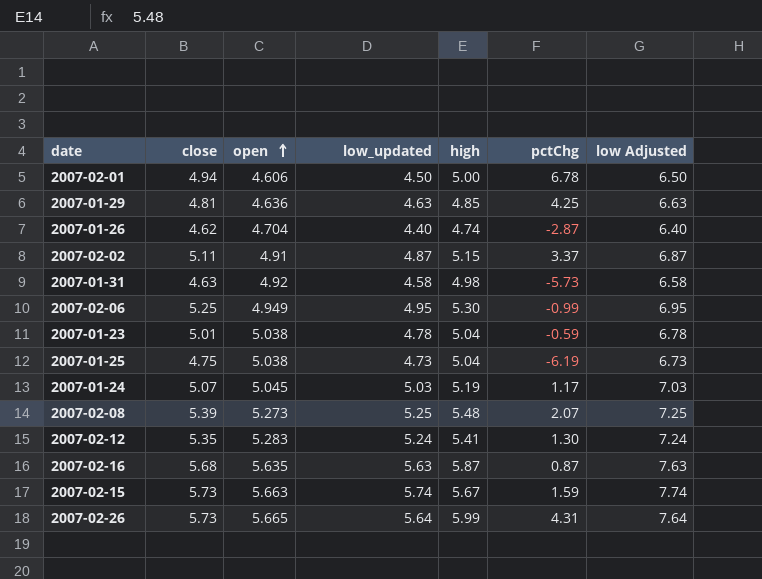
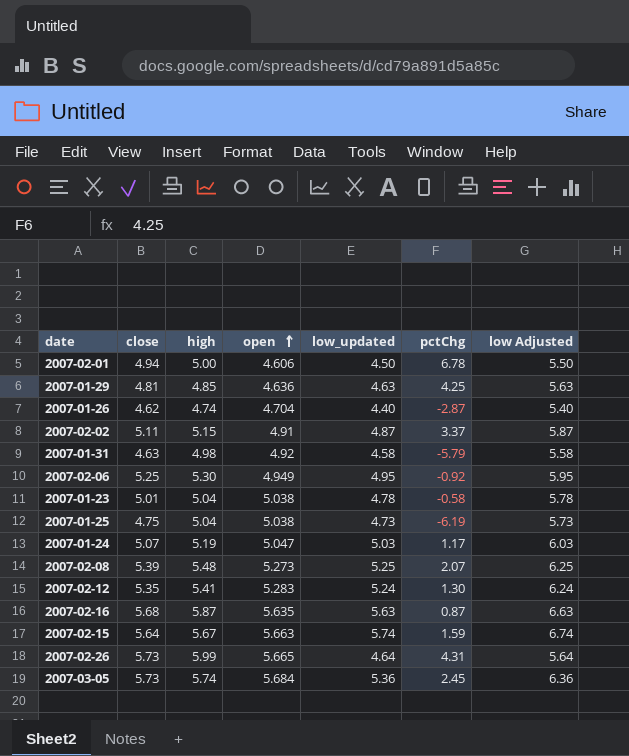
column high | position: 5 -> 3
column low Adjusted | formula: [low_updated] + 2 -> [low_updated] + 1
2007-01-31 | pctChg: -5.73 -> -5.79
2007-02-06 | pctChg: -0.99 -> -0.92
2007-01-23 | pctChg: -0.59 -> -0.58
2007-01-24 | open: 5.045 -> 5.047
2007-02-15 | close: 5.73 -> 5.64
2007-02-26 | low_updated: 5.64 -> 4.64
row 2007-03-05: none -> 5.73 | 5.74 | 5.684 | 5.36 | 2.45 | 6.36

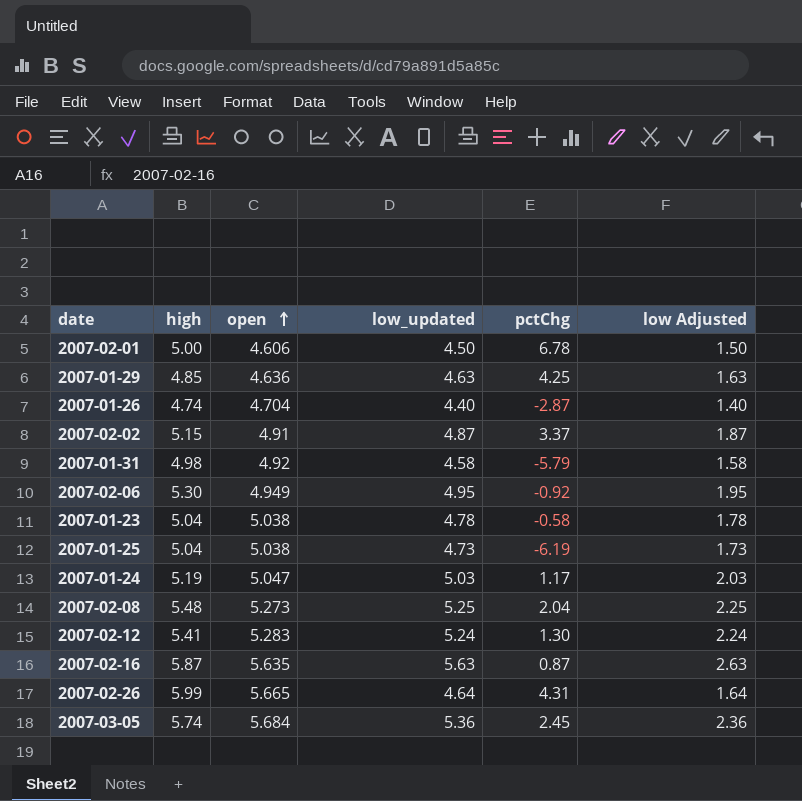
column close | position: 2 -> none
column low Adjusted | formula: [low_updated] + 1 -> [low_updated] - 3
row 2007-02-15: 5.64 | 5.67 | 5.663 | 5.74 | 1.59 | 6.74 -> none
2007-02-08 | pctChg: 2.07 -> 2.04

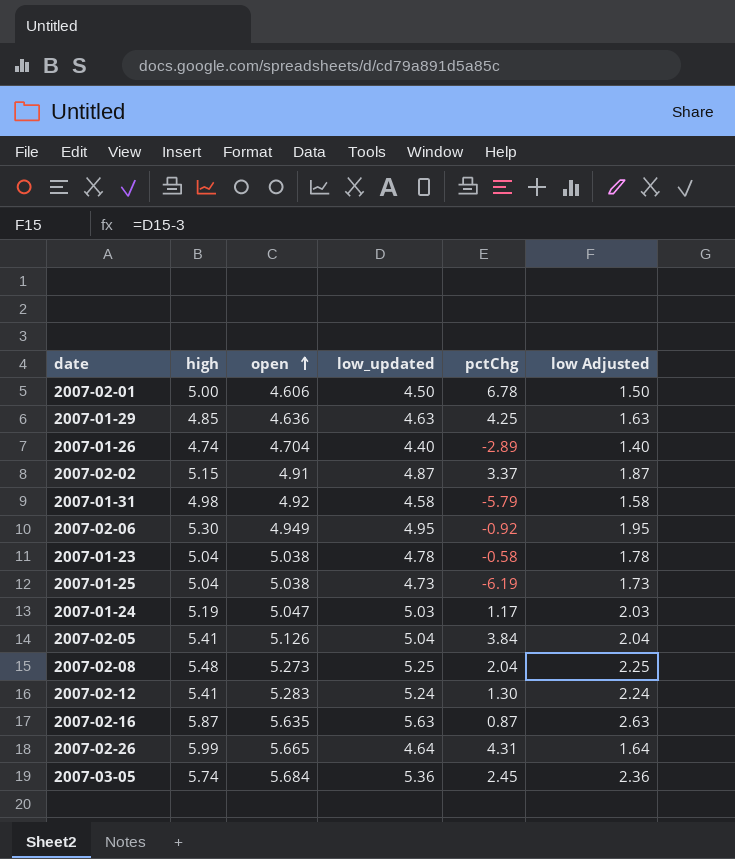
2007-01-26 | pctChg: -2.87 -> -2.89
row 2007-02-05: none -> 5.41 | 5.126 | 5.04 | 3.84 | 2.04

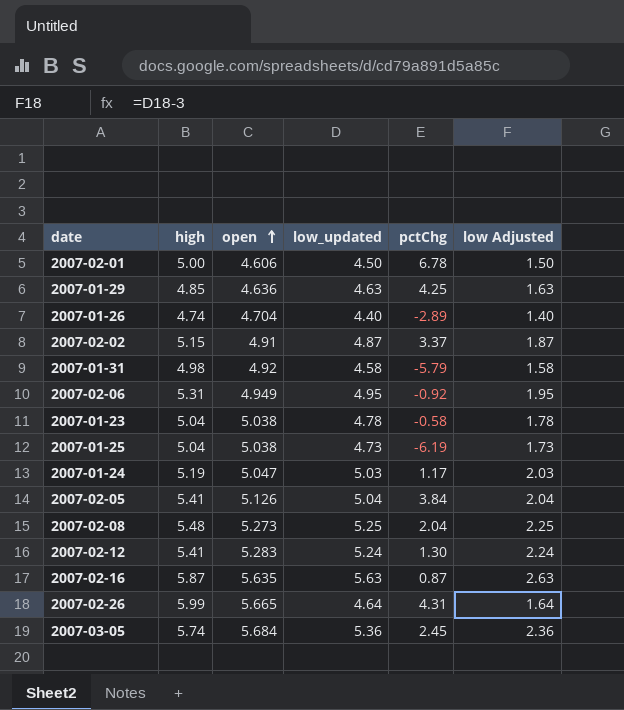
2007-02-06 | high: 5.30 -> 5.31

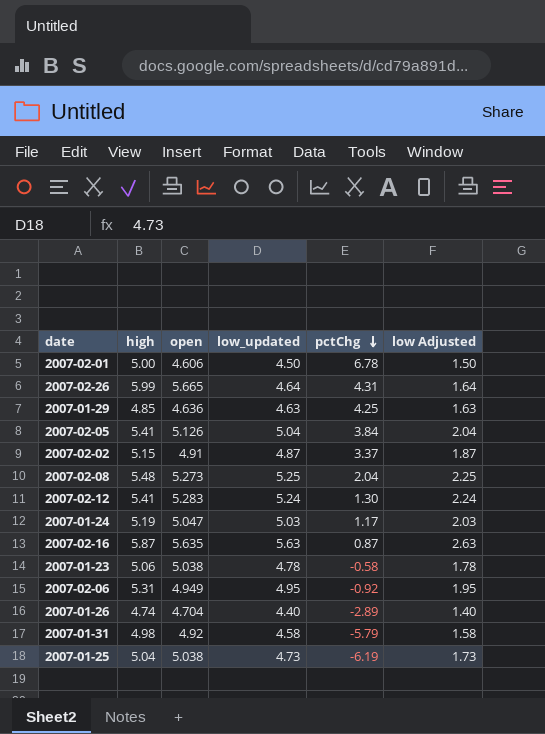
row order: open ascending -> pctChg descending
row 2007-03-05: 5.74 | 5.684 | 5.36 | 2.45 | 2.36 -> none
2007-01-23 | high: 5.04 -> 5.06

